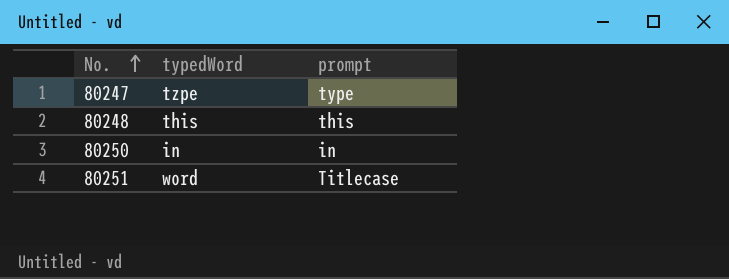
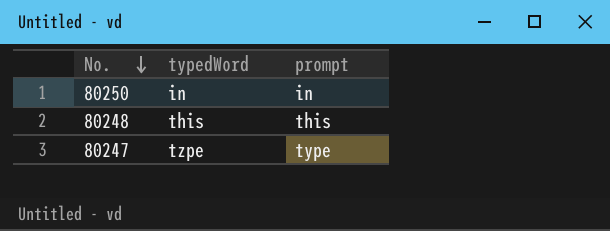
row order: No. ascending -> No. descending
row 80251: word | Titlecase -> none

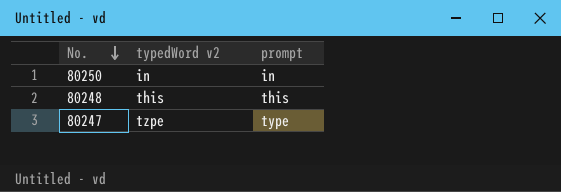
column name: typedWord -> typedWord v2

